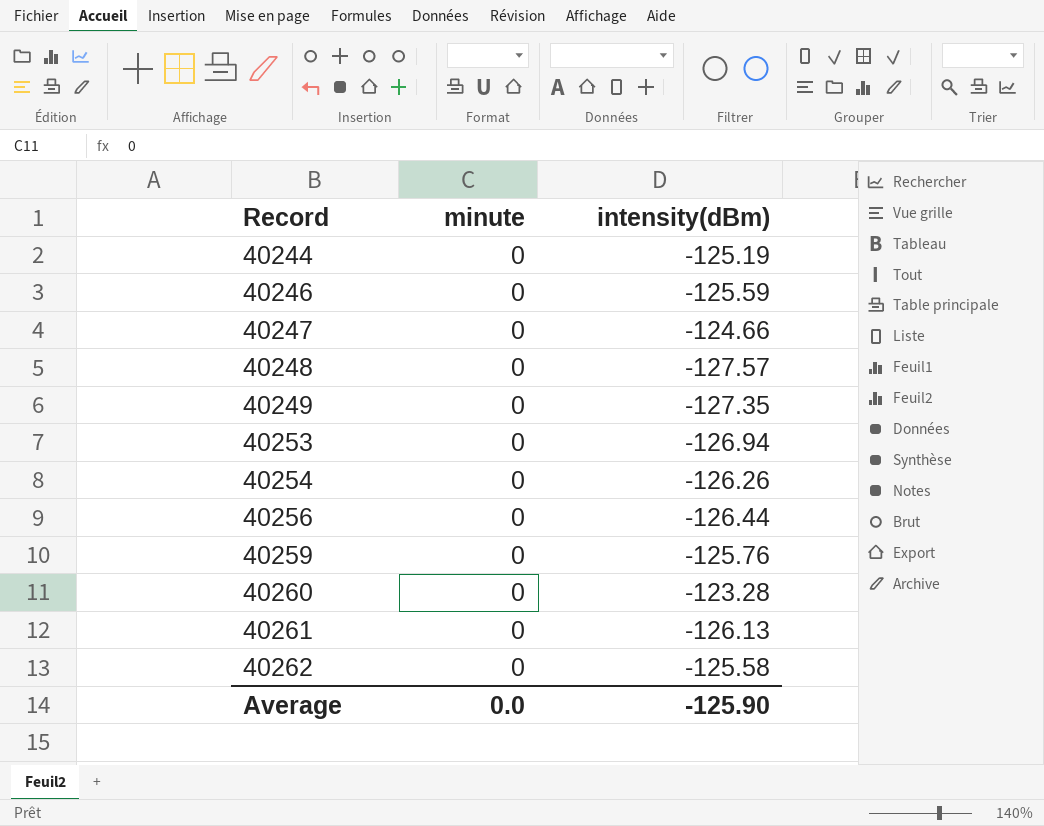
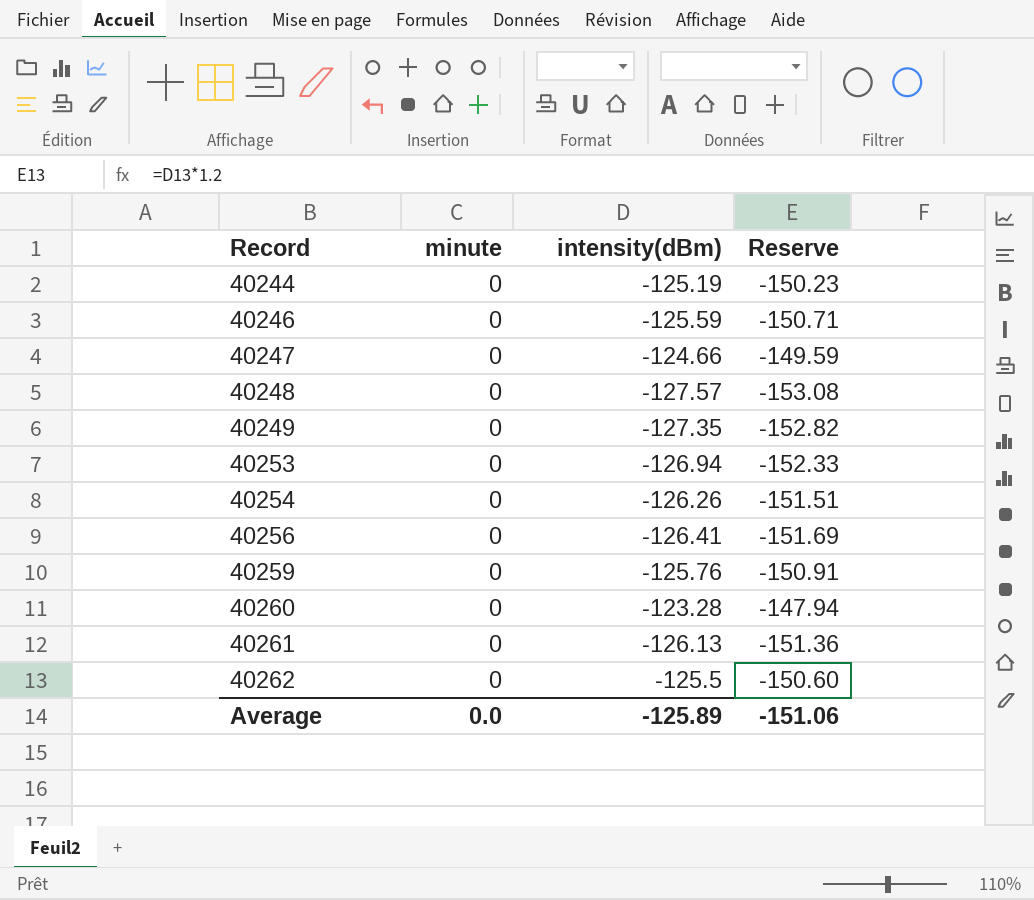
column Reserve | formula: none -> [intensity(dBm)] * 1.2
40256 | intensity(dBm): -126.44 -> -126.41
40262 | intensity(dBm): -125.58 -> -125.5
Average | intensity(dBm): -125.90 -> -125.89

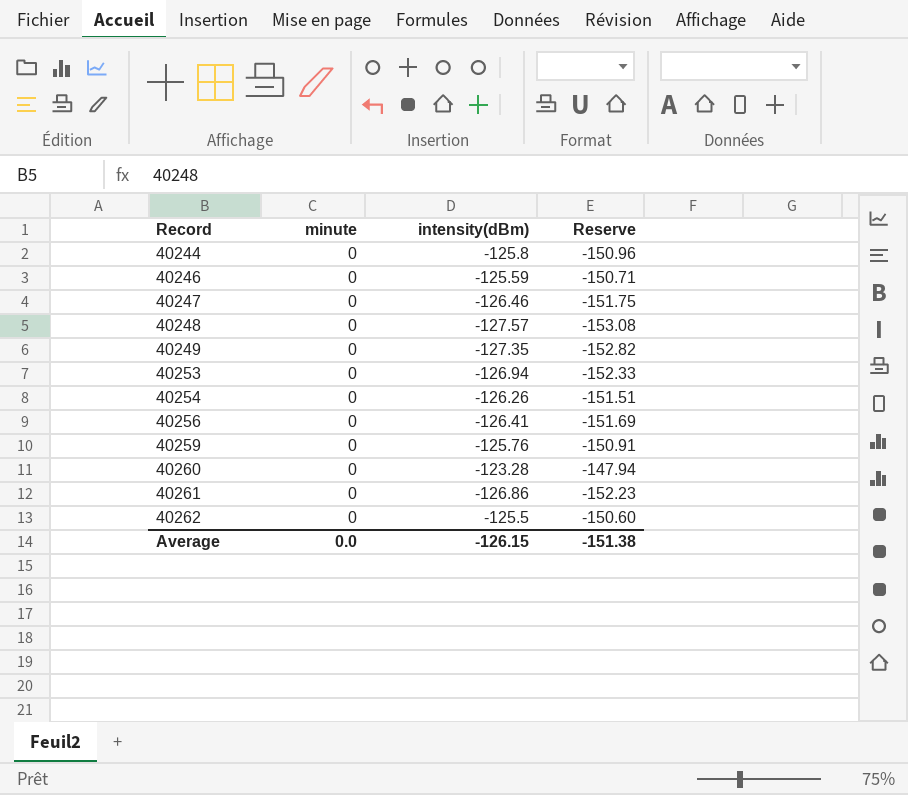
40244 | intensity(dBm): -125.19 -> -125.8
40244 | Reserve: -150.23 -> -150.96
40247 | intensity(dBm): -124.66 -> -126.46
40247 | Reserve: -149.59 -> -151.75
40261 | intensity(dBm): -126.13 -> -126.86
40261 | Reserve: -151.36 -> -152.23
Average | intensity(dBm): -125.89 -> -126.15
Average | Reserve: -151.06 -> -151.38

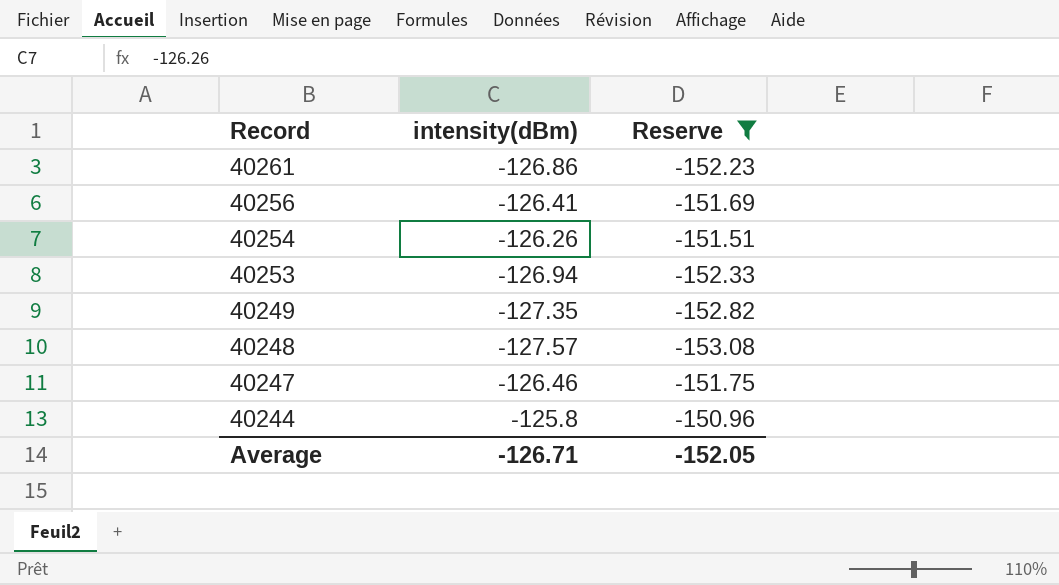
filter: none -> Reserve <= -150.96
row order: Record ascending -> Record descending
column minute | position: 2 -> none
Average | intensity(dBm): -126.15 -> -126.71
Average | Reserve: -151.38 -> -152.05

